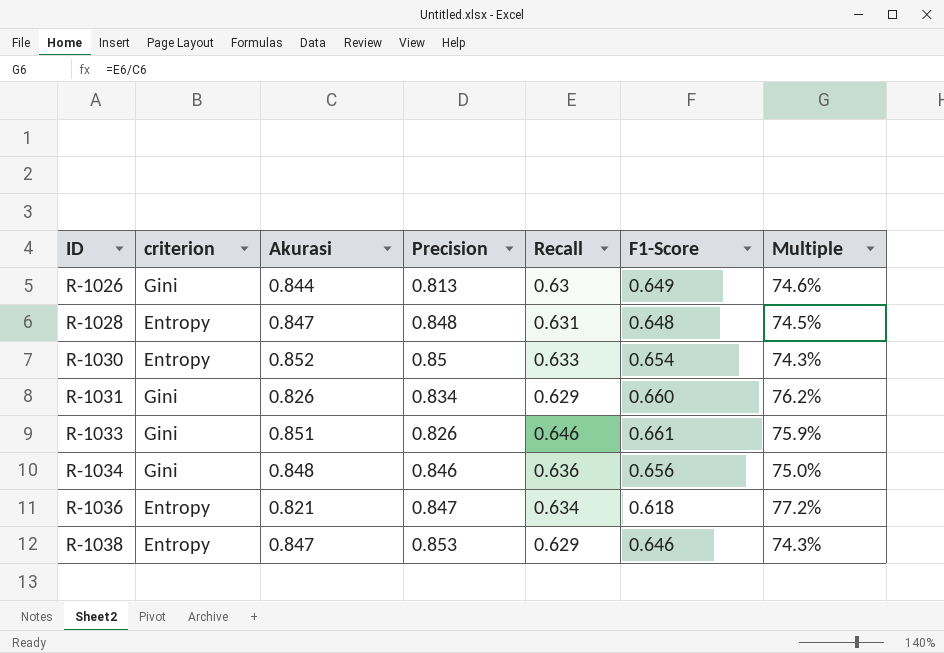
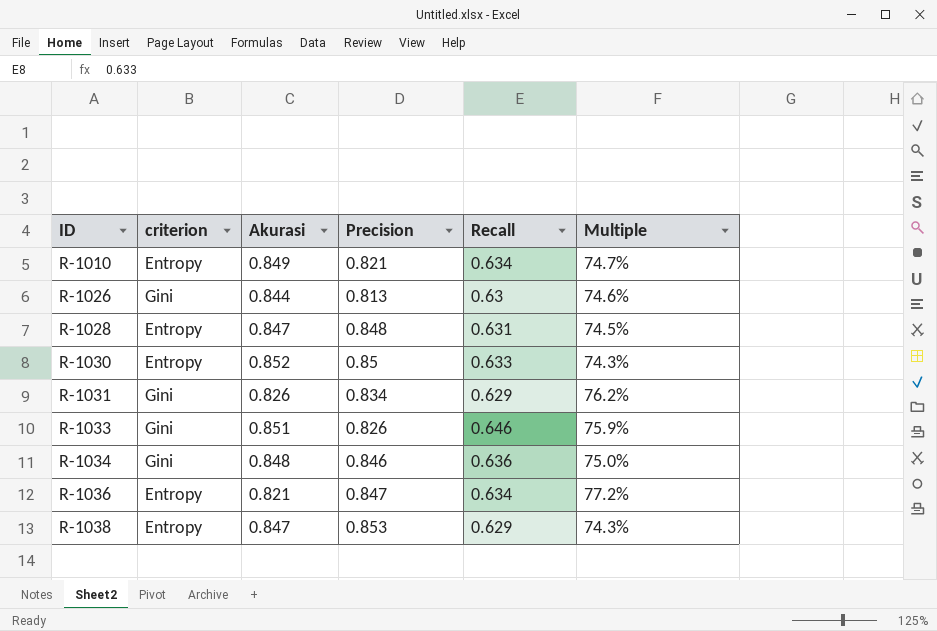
column F1-Score | position: 6 -> none
row R-1010: none -> Entropy | 0.849 | 0.821 | 0.634 | 74.7%

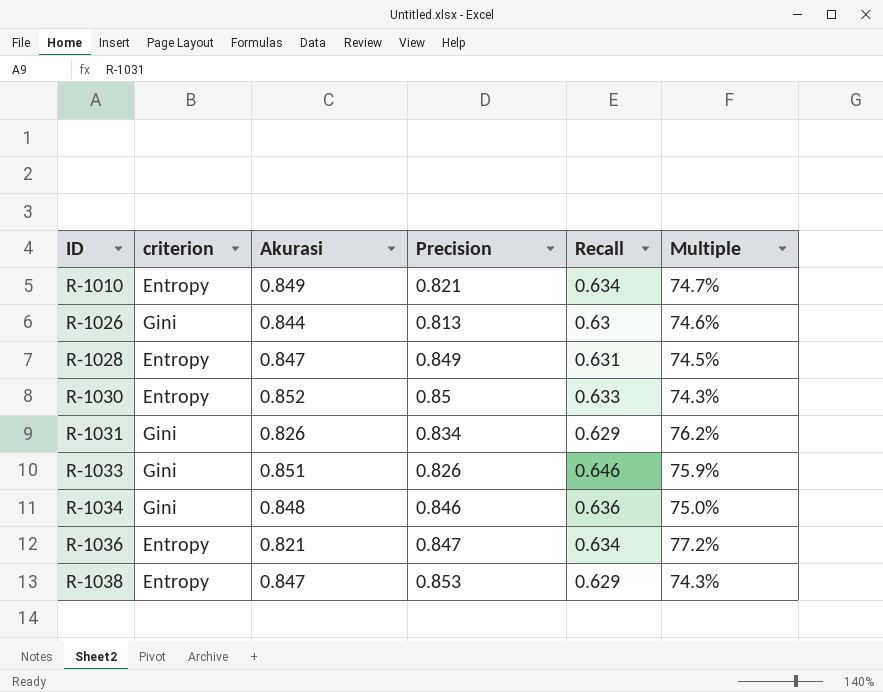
R-1028 | Precision: 0.848 -> 0.849

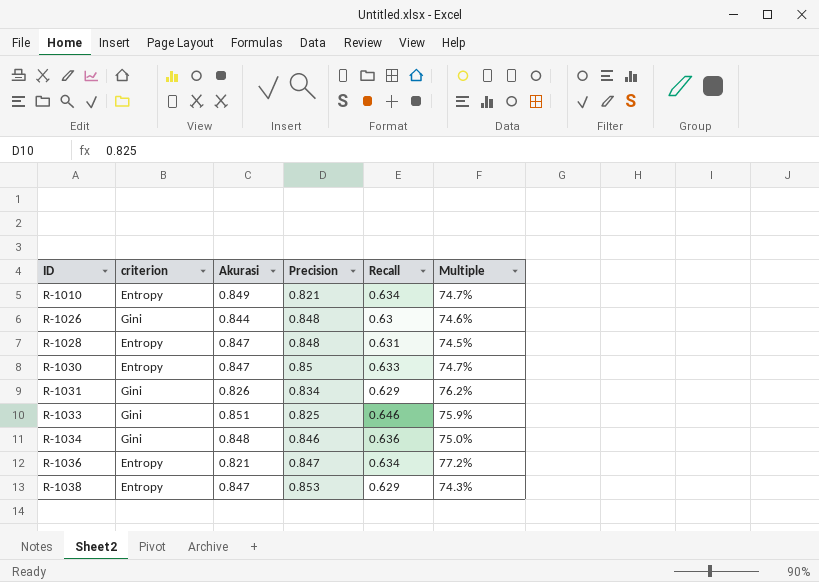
R-1026 | Precision: 0.813 -> 0.848
R-1028 | Precision: 0.849 -> 0.848
R-1030 | Akurasi: 0.852 -> 0.847
R-1030 | Multiple: 74.3% -> 74.7%
R-1033 | Precision: 0.826 -> 0.825

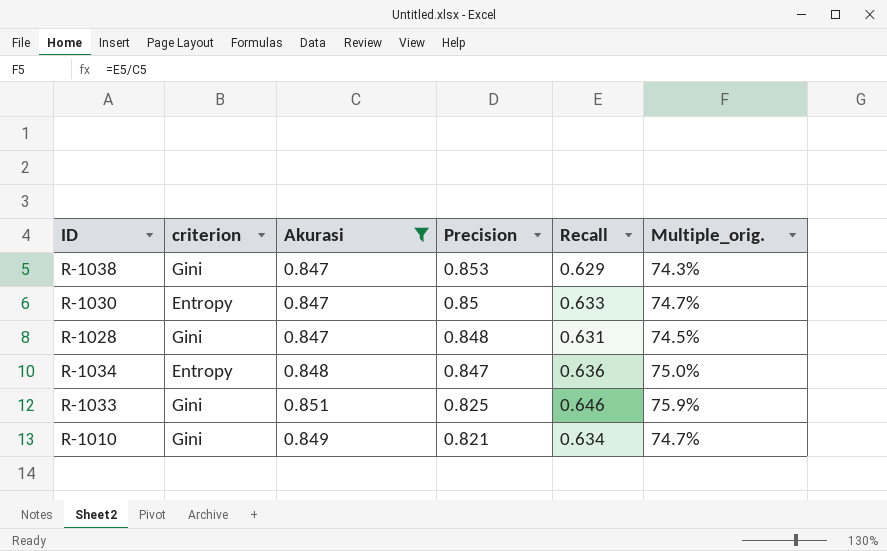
filter: none -> Akurasi >= 0.847
row order: ID ascending -> Precision descending
column name: Multiple -> Multiple_orig.
R-1038 | criterion: Entropy -> Gini
R-1028 | criterion: Entropy -> Gini
R-1034 | criterion: Gini -> Entropy
R-1034 | Precision: 0.846 -> 0.847
R-1010 | criterion: Entropy -> Gini

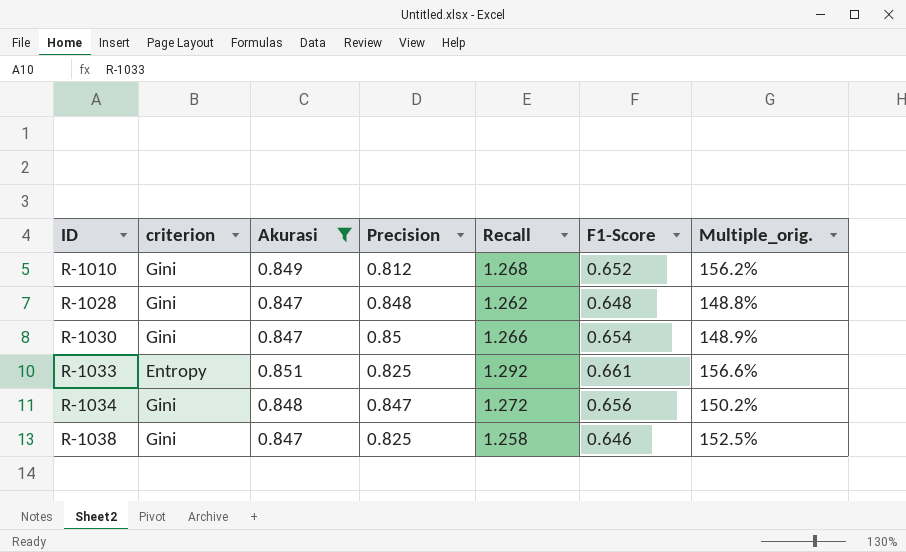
row order: Precision descending -> ID ascending
column F1-Score | position: none -> 6
column Multiple_orig. | formula: [Recall] / [Akurasi] -> [Recall] / [Precision]
R-1010 | Precision: 0.821 -> 0.812
R-1010 | Recall: 0.634 -> 1.268
R-1028 | Recall: 0.631 -> 1.262
R-1030 | criterion: Entropy -> Gini
R-1030 | Recall: 0.633 -> 1.266
R-1033 | criterion: Gini -> Entropy
R-1033 | Recall: 0.646 -> 1.292
R-1034 | criterion: Entropy -> Gini
R-1034 | Recall: 0.636 -> 1.272
R-1038 | Precision: 0.853 -> 0.825
R-1038 | Recall: 0.629 -> 1.258

